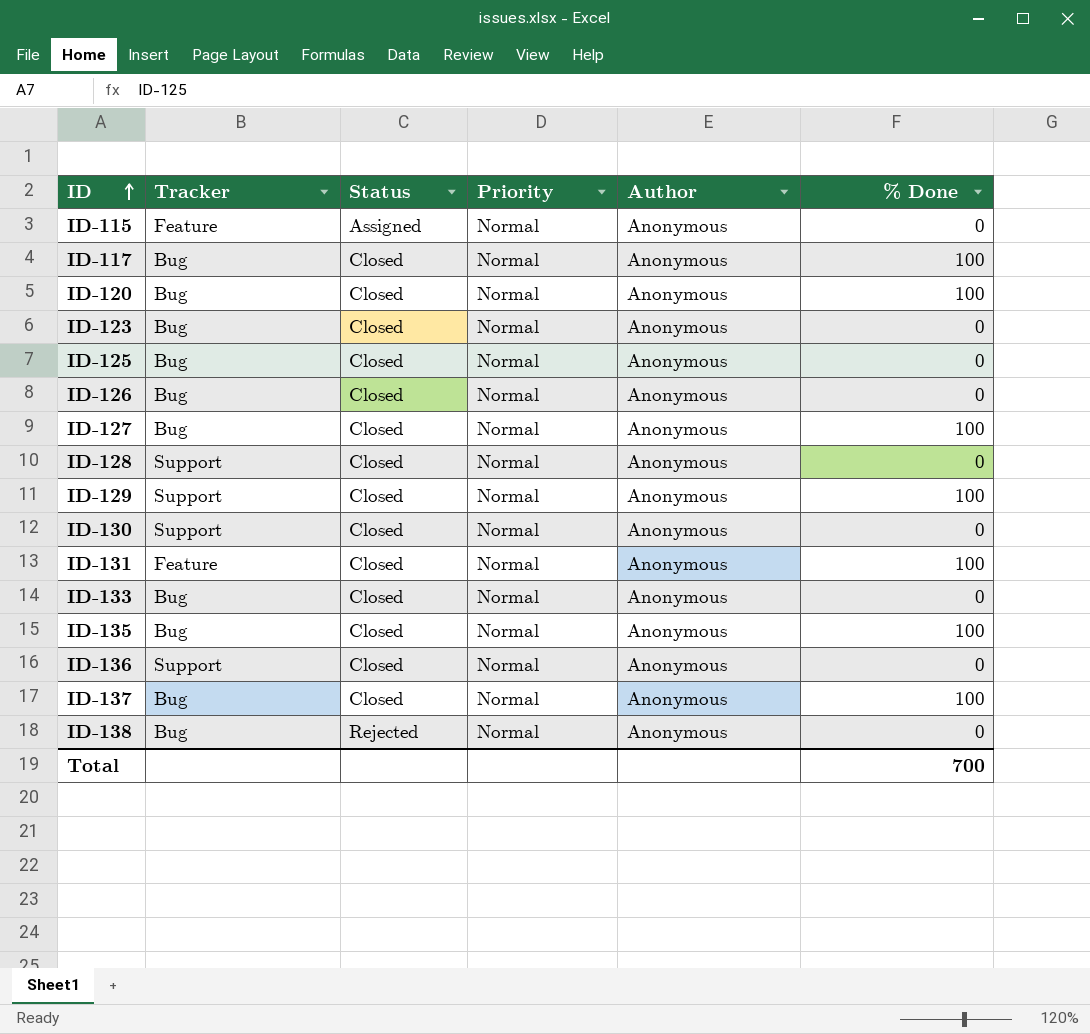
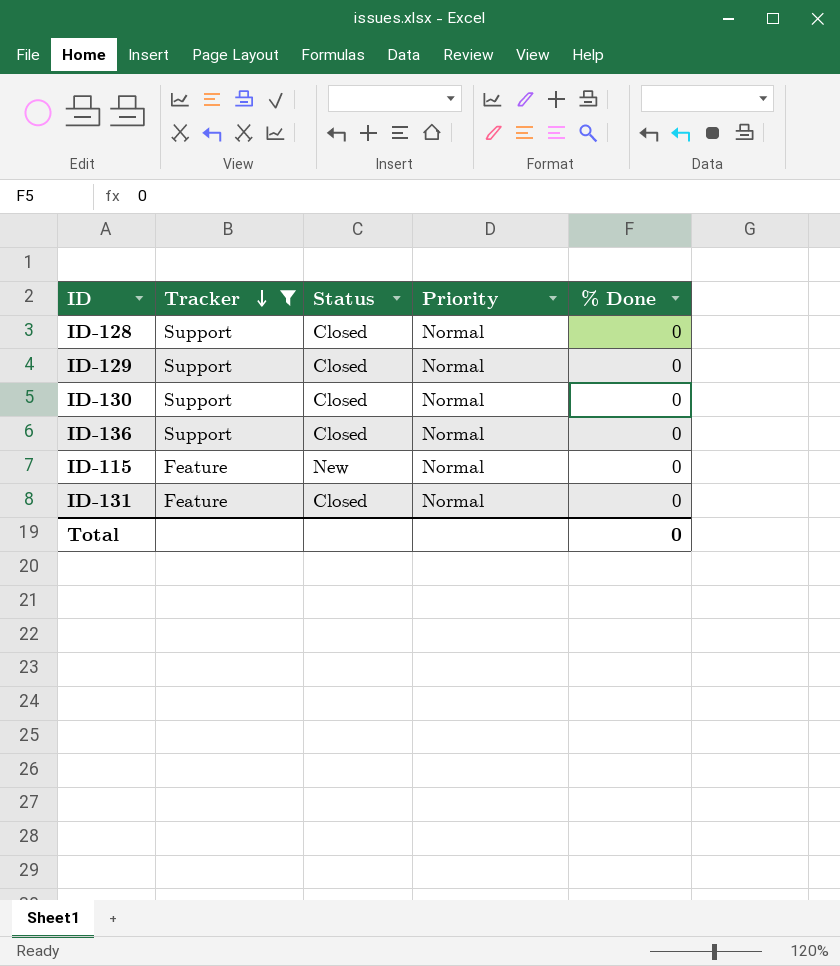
filter: none -> Tracker != Bug
row order: ID ascending -> Tracker descending
column Author | position: 5 -> none
ID-129 | % Done: 100 -> 0
ID-115 | Status: Assigned -> New
ID-131 | % Done: 100 -> 0
Total | % Done: 700 -> 0

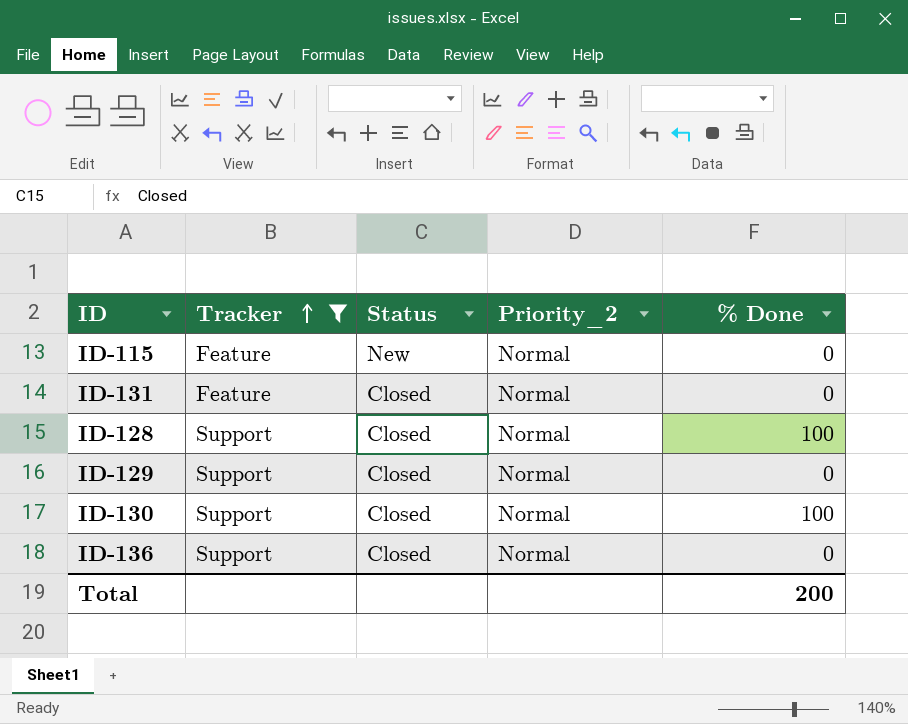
row order: Tracker descending -> Tracker ascending
column name: Priority -> Priority_2
ID-128 | % Done: 0 -> 100
ID-130 | % Done: 0 -> 100
Total | % Done: 0 -> 200

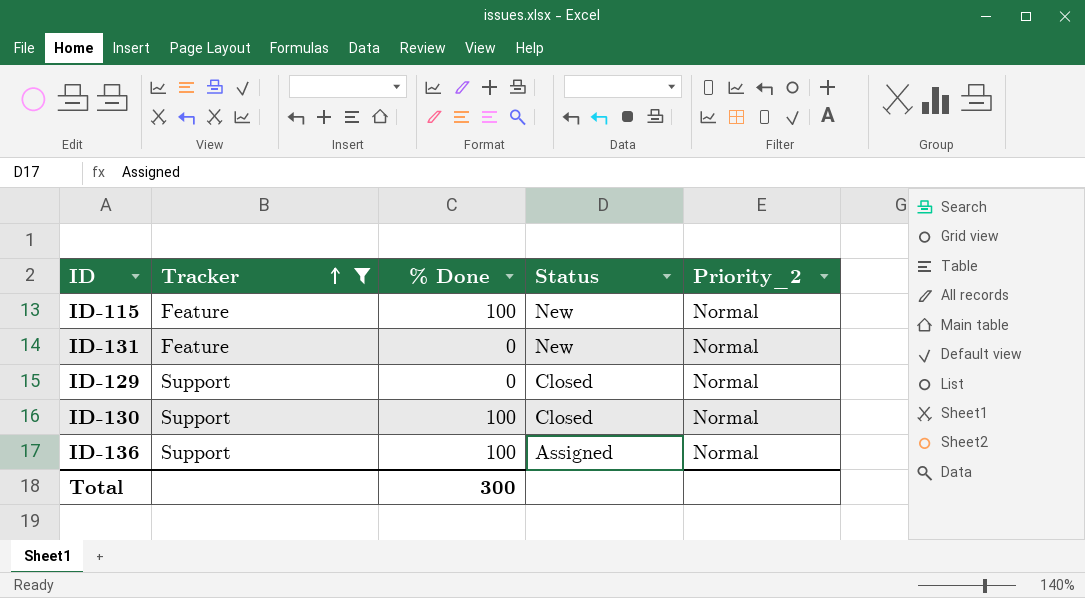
column % Done | position: 5 -> 3
row ID-128: Support | Closed | Normal | 100 -> none
ID-115 | % Done: 0 -> 100
ID-131 | Status: Closed -> New
ID-136 | % Done: 0 -> 100
ID-136 | Status: Closed -> Assigned
Total | % Done: 200 -> 300

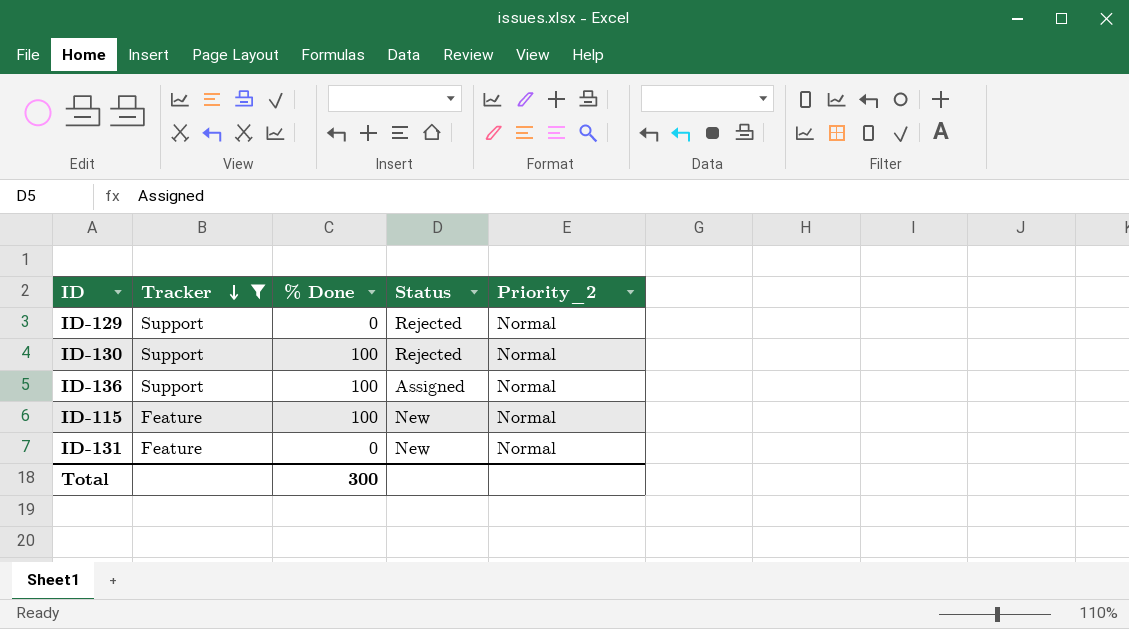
row order: Tracker ascending -> Tracker descending
ID-129 | Status: Closed -> Rejected
ID-130 | Status: Closed -> Rejected

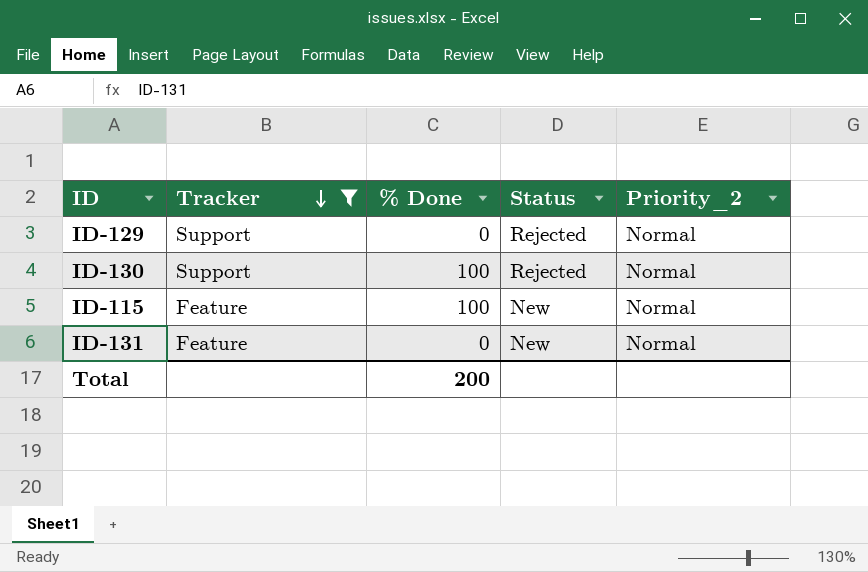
row ID-136: Support | 100 | Assigned | Normal -> none
Total | % Done: 300 -> 200

